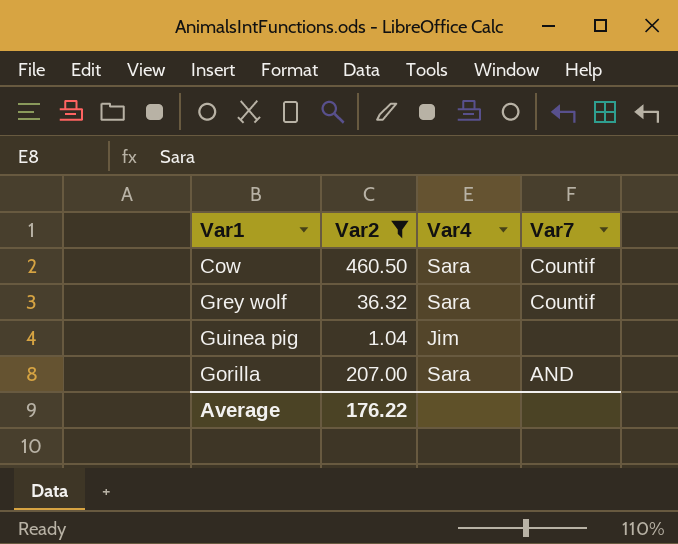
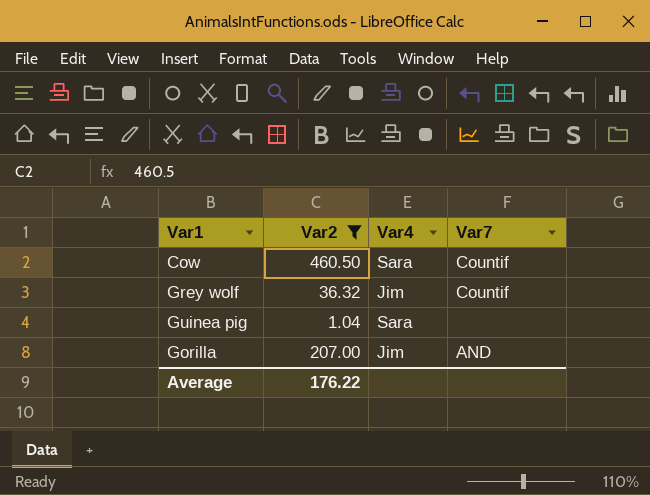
Grey wolf | Var4: Sara -> Jim
Guinea pig | Var4: Jim -> Sara
Gorilla | Var4: Sara -> Jim

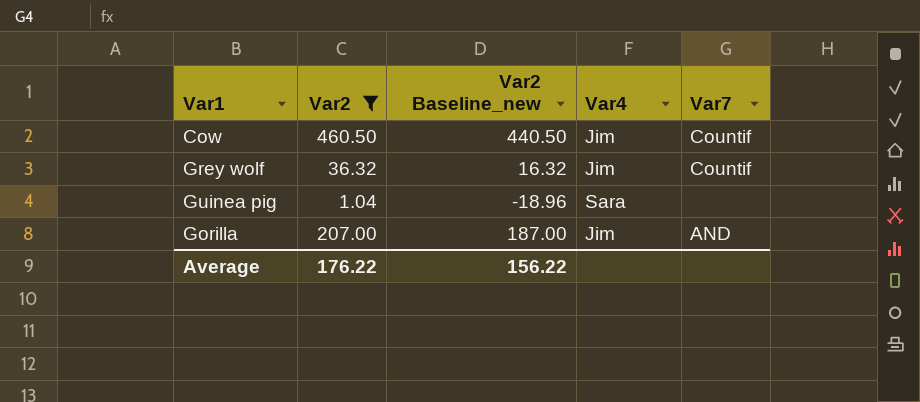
column Var2 Baseline_new | formula: none -> [Var2] - 20
Cow | Var4: Sara -> Jim

